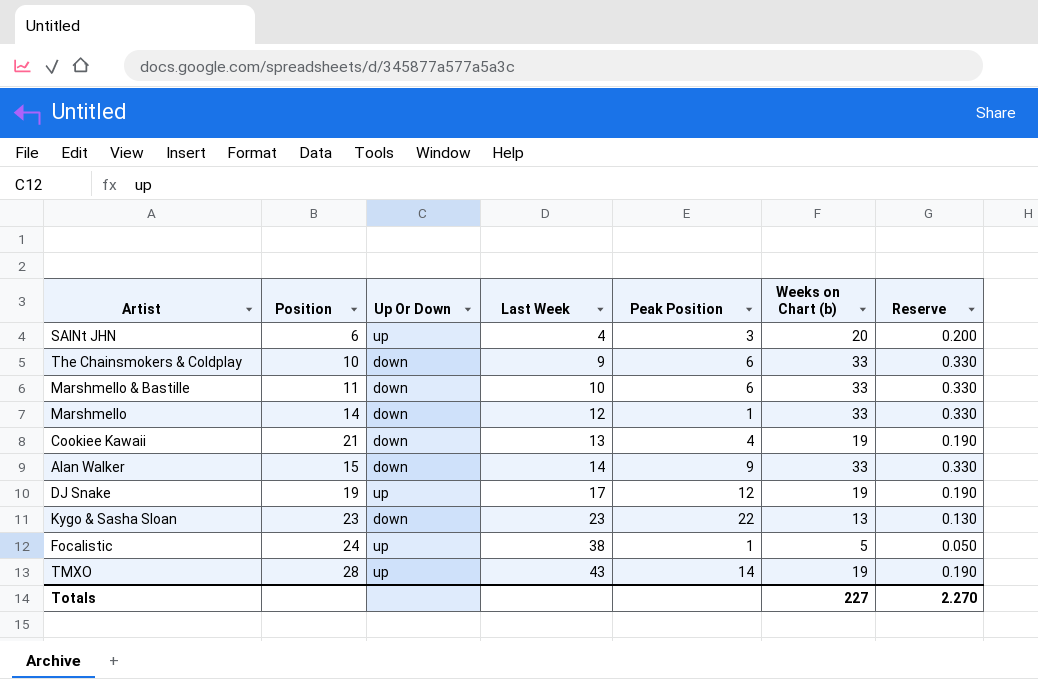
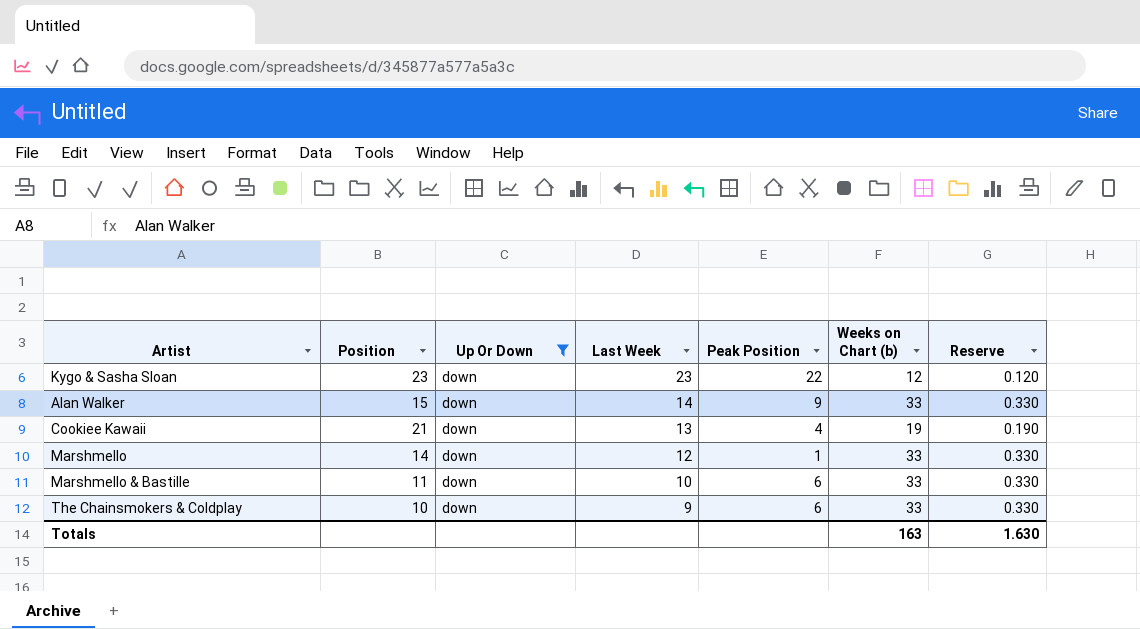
filter: none -> Up Or Down = down
row order: Last Week ascending -> Last Week descending
Kygo & Sasha Sloan | Weeks on Chart (b): 13 -> 12
Kygo & Sasha Sloan | Reserve: 0.130 -> 0.120
Totals | Weeks on Chart (b): 227 -> 163
Totals | Reserve: 2.270 -> 1.630

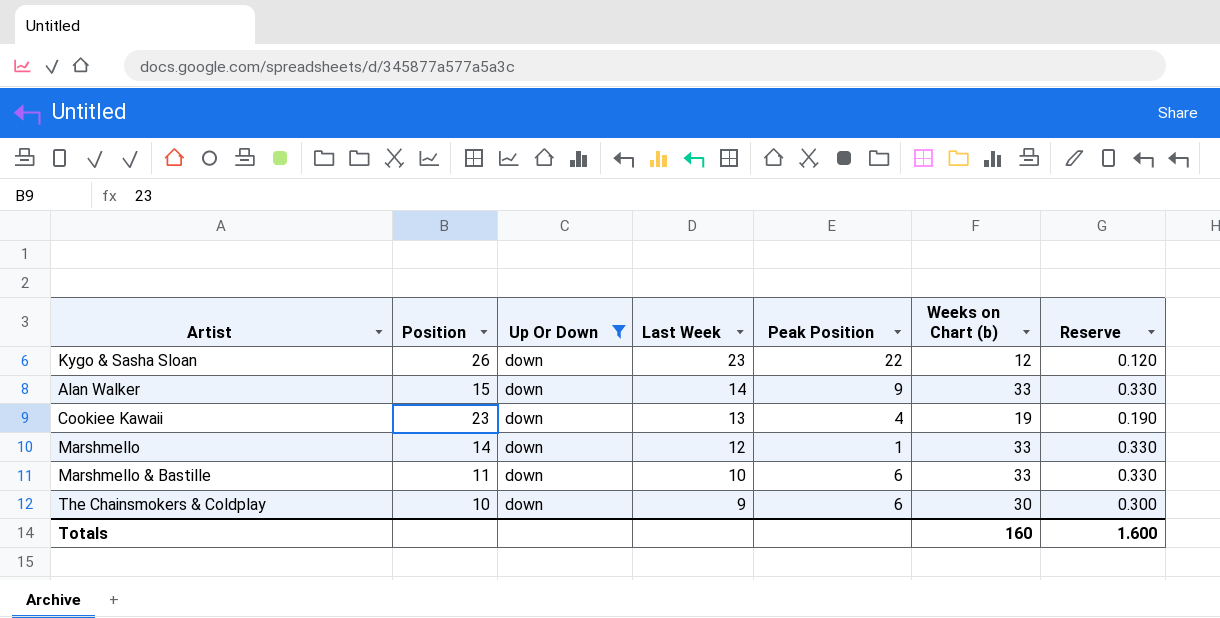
Kygo & Sasha Sloan | Position: 23 -> 26
Cookiee Kawaii | Position: 21 -> 23
The Chainsmokers & Coldplay | Weeks on Chart (b): 33 -> 30
The Chainsmokers & Coldplay | Reserve: 0.330 -> 0.300
Totals | Weeks on Chart (b): 163 -> 160
Totals | Reserve: 1.630 -> 1.600

